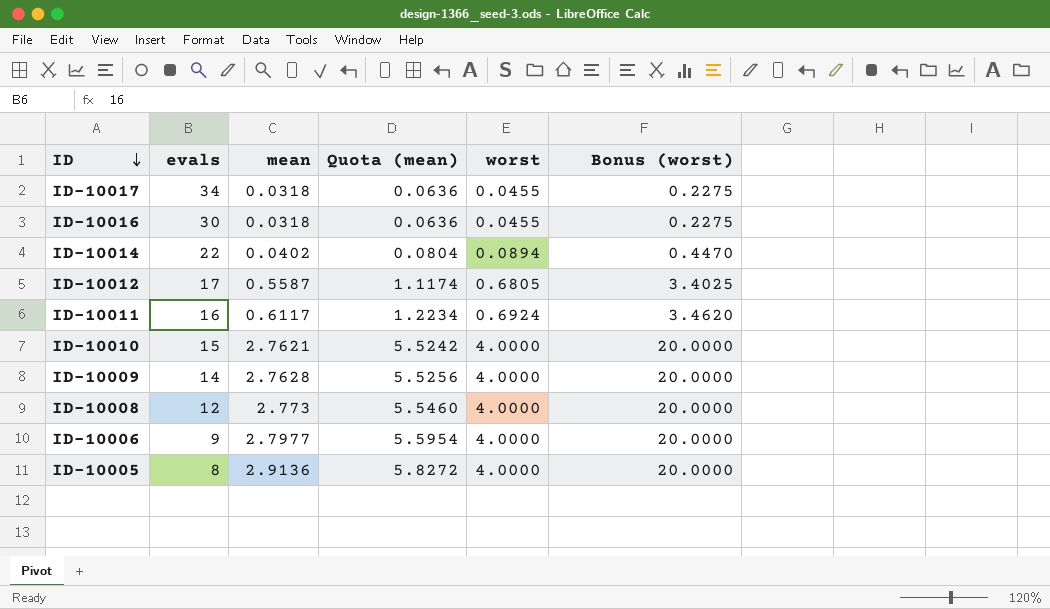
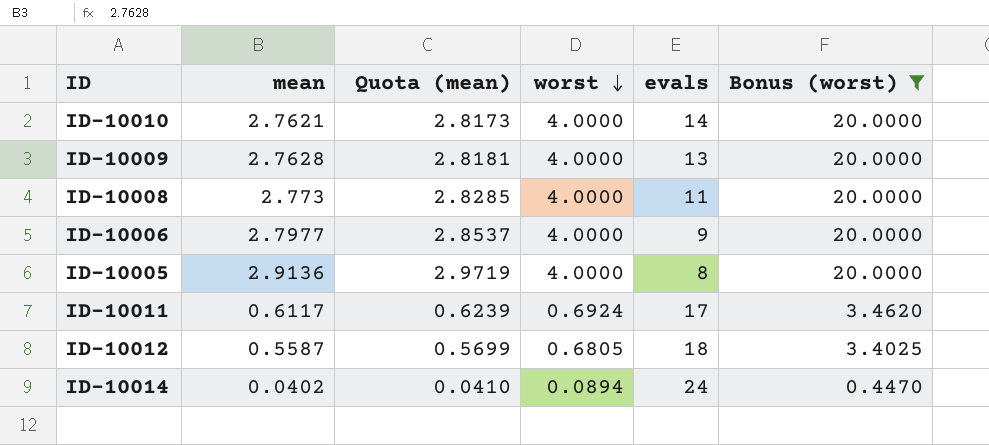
filter: none -> Bonus (worst) != 0.2275
row order: ID descending -> worst descending
column Quota (mean) | formula: [mean] * 2 -> [mean] * 1.02
column evals | position: 2 -> 5
ID-10010 | evals: 15 -> 14
ID-10009 | evals: 14 -> 13
ID-10008 | evals: 12 -> 11
ID-10011 | evals: 16 -> 17
ID-10012 | evals: 17 -> 18
ID-10014 | evals: 22 -> 24

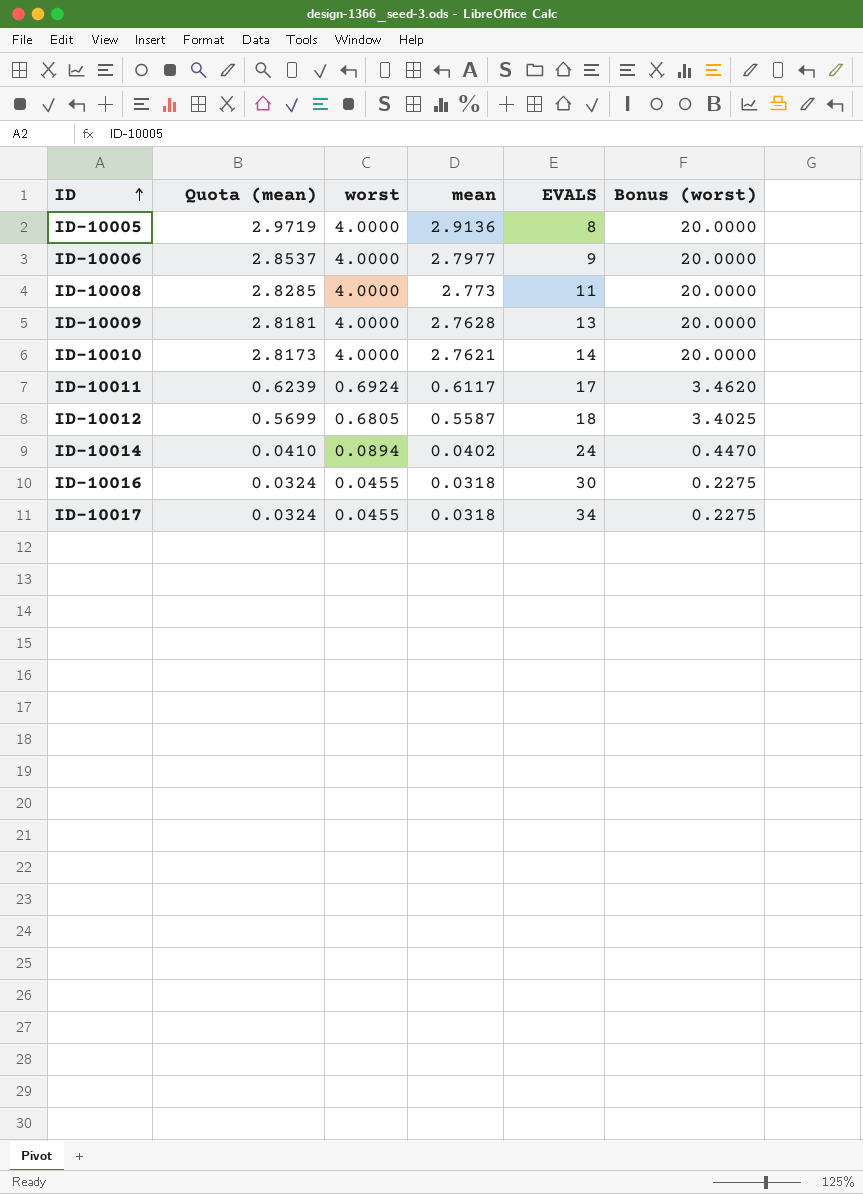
filter: Bonus (worst) != 0.2275 -> none
row order: worst descending -> ID ascending
column mean | position: 2 -> 4
column name: evals -> EVALS

